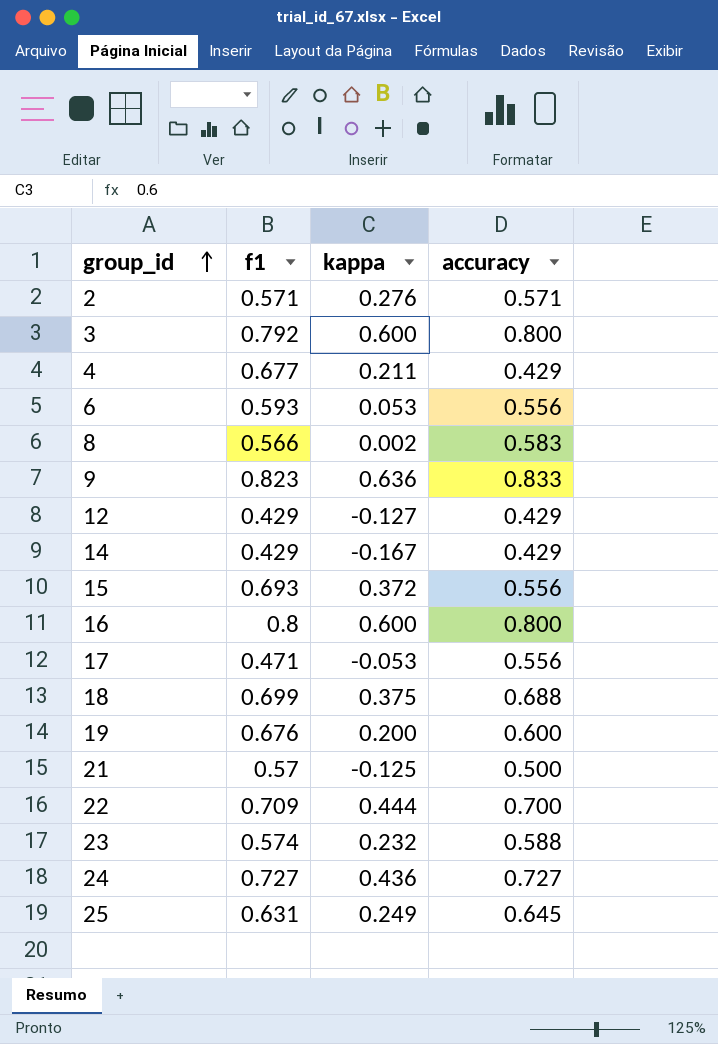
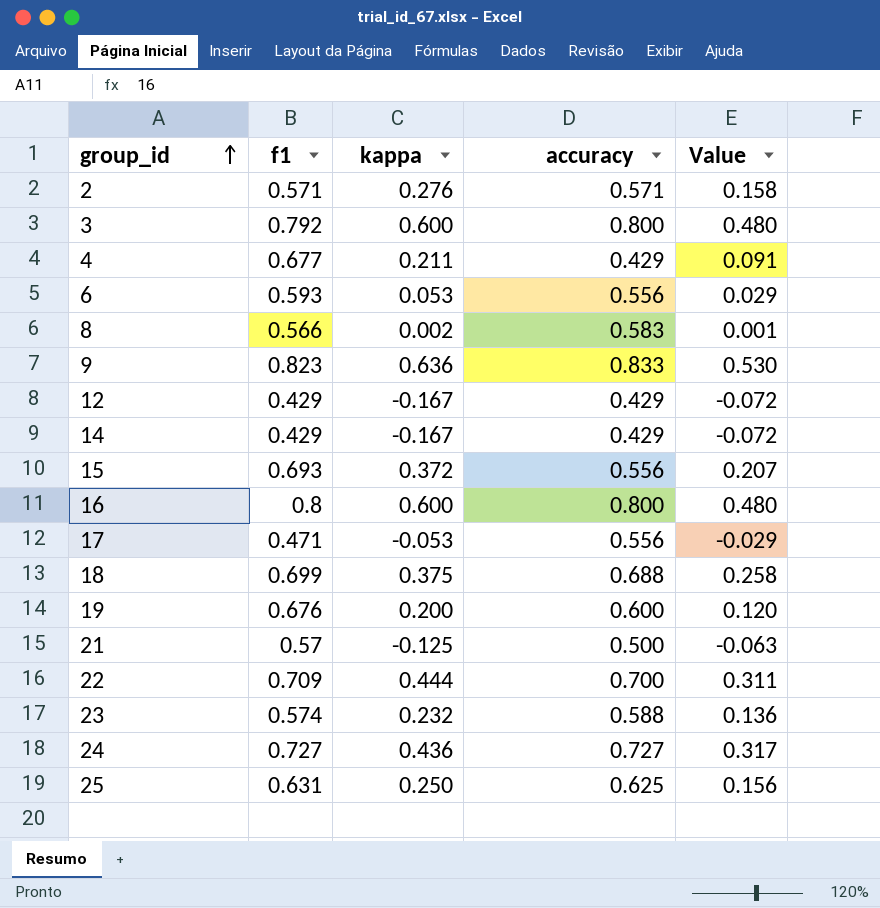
column Value | formula: none -> [kappa] * [accuracy]
12 | kappa: -0.127 -> -0.167
25 | kappa: 0.249 -> 0.250
25 | accuracy: 0.645 -> 0.625

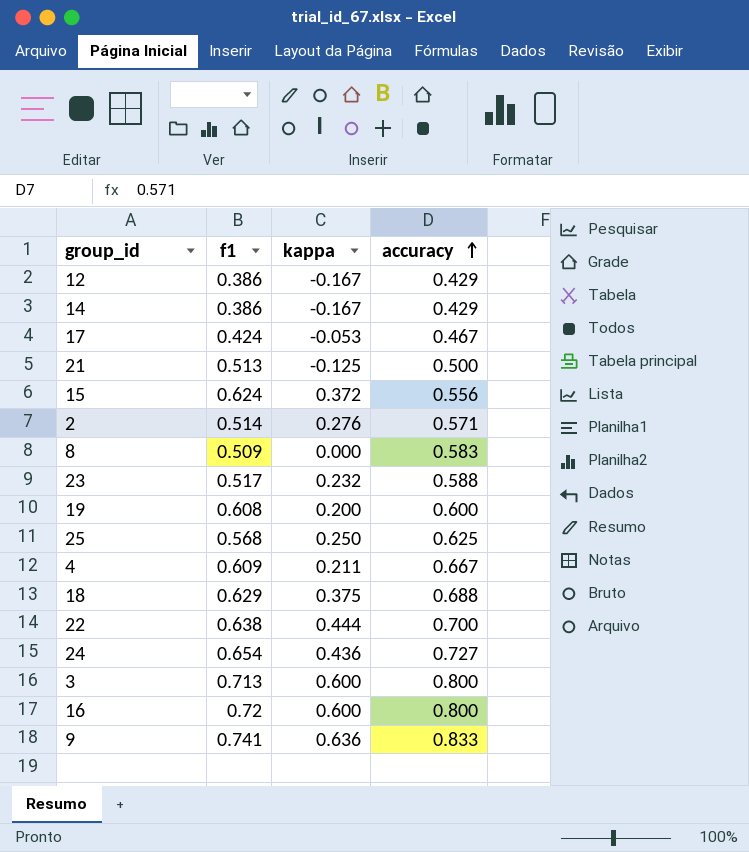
row order: group_id ascending -> accuracy ascending
column Value | formula: [kappa] * [accuracy] -> none
row 6: 0.593 | 0.053 | 0.556 | 0.029 -> none
12 | f1: 0.429 -> 0.386
14 | f1: 0.429 -> 0.386
17 | f1: 0.471 -> 0.424
17 | accuracy: 0.556 -> 0.467
21 | f1: 0.57 -> 0.513
15 | f1: 0.693 -> 0.624
2 | f1: 0.571 -> 0.514
8 | f1: 0.566 -> 0.509
8 | kappa: 0.002 -> 0.000
23 | f1: 0.574 -> 0.517
19 | f1: 0.676 -> 0.608
25 | f1: 0.631 -> 0.568
4 | f1: 0.677 -> 0.609
4 | accuracy: 0.429 -> 0.667
18 | f1: 0.699 -> 0.629
22 | f1: 0.709 -> 0.638
24 | f1: 0.727 -> 0.654
3 | f1: 0.792 -> 0.713
16 | f1: 0.8 -> 0.72
9 | f1: 0.823 -> 0.741

